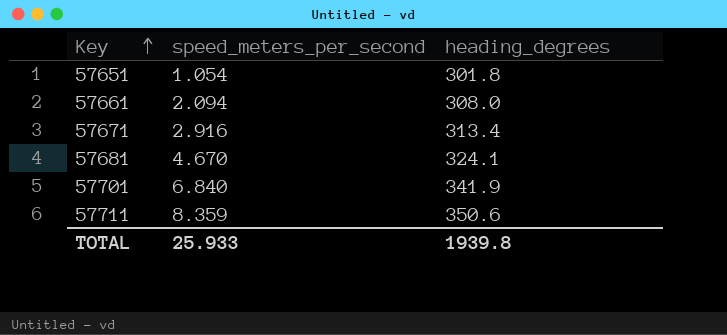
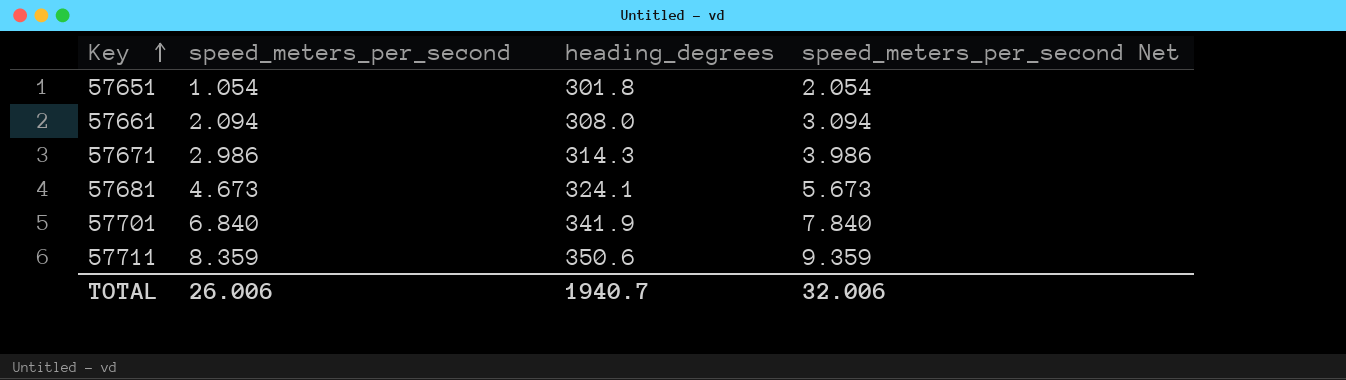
column speed_meters_per_second Net | formula: none -> [speed_meters_per_second] + 1
57671 | speed_meters_per_second: 2.916 -> 2.986
57671 | heading_degrees: 313.4 -> 314.3
57681 | speed_meters_per_second: 4.670 -> 4.673
TOTAL | speed_meters_per_second: 25.933 -> 26.006
TOTAL | heading_degrees: 1939.8 -> 1940.7

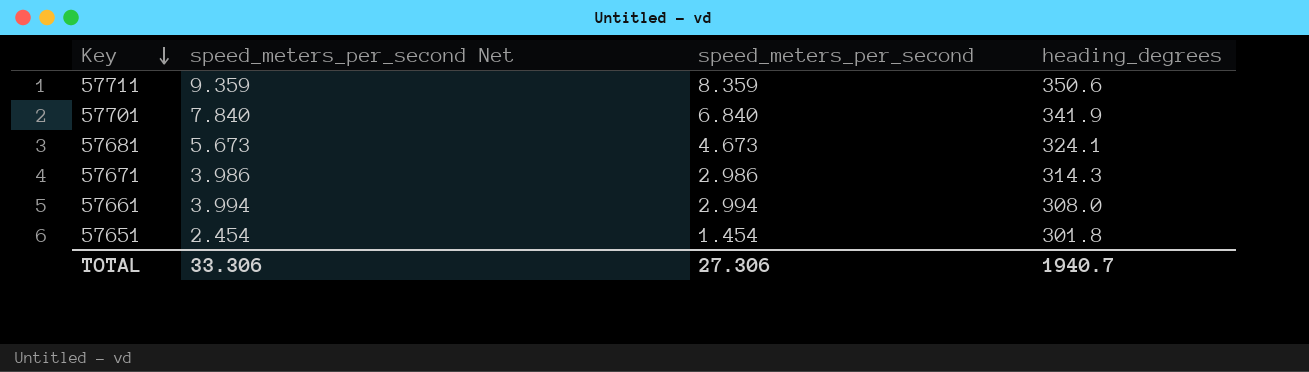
row order: Key ascending -> Key descending
column speed_meters_per_second Net | position: 4 -> 2
57661 | speed_meters_per_second Net: 3.094 -> 3.994
57661 | speed_meters_per_second: 2.094 -> 2.994
57651 | speed_meters_per_second Net: 2.054 -> 2.454
57651 | speed_meters_per_second: 1.054 -> 1.454
TOTAL | speed_meters_per_second Net: 32.006 -> 33.306
TOTAL | speed_meters_per_second: 26.006 -> 27.306

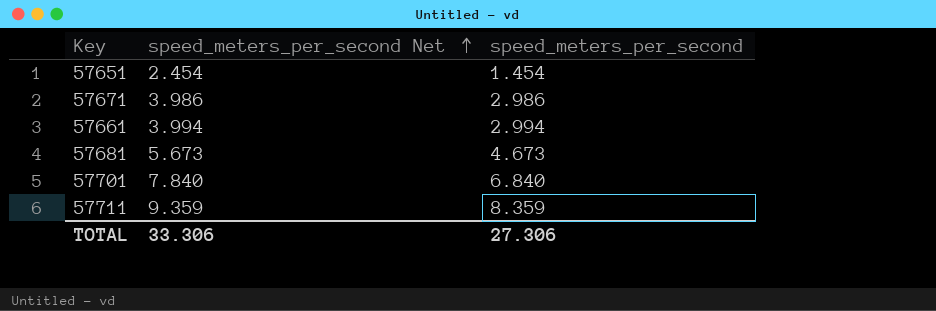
row order: Key descending -> speed_meters_per_second Net ascending
column heading_degrees | position: 4 -> none

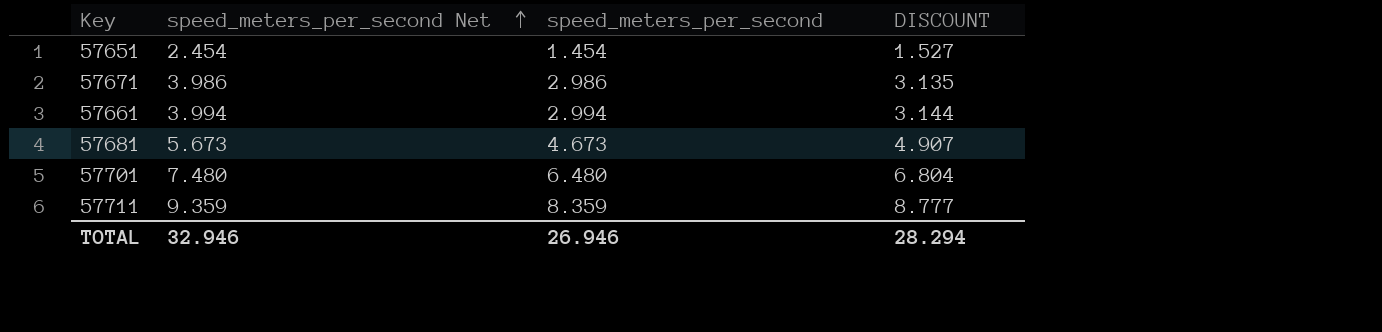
column DISCOUNT | formula: none -> [speed_meters_per_second] * 1.05
57701 | speed_meters_per_second Net: 7.840 -> 7.480
57701 | speed_meters_per_second: 6.840 -> 6.480
TOTAL | speed_meters_per_second Net: 33.306 -> 32.946
TOTAL | speed_meters_per_second: 27.306 -> 26.946

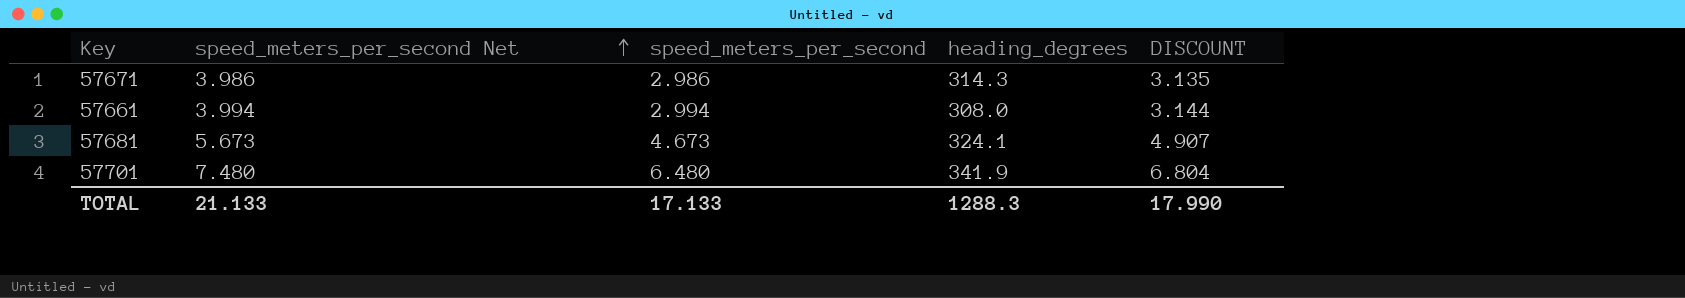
column heading_degrees | position: none -> 4
row 57651: 2.454 | 1.454 | 1.527 -> none
row 57711: 9.359 | 8.359 | 8.777 -> none
TOTAL | speed_meters_per_second Net: 32.946 -> 21.133
TOTAL | speed_meters_per_second: 26.946 -> 17.133
TOTAL | DISCOUNT: 28.294 -> 17.990

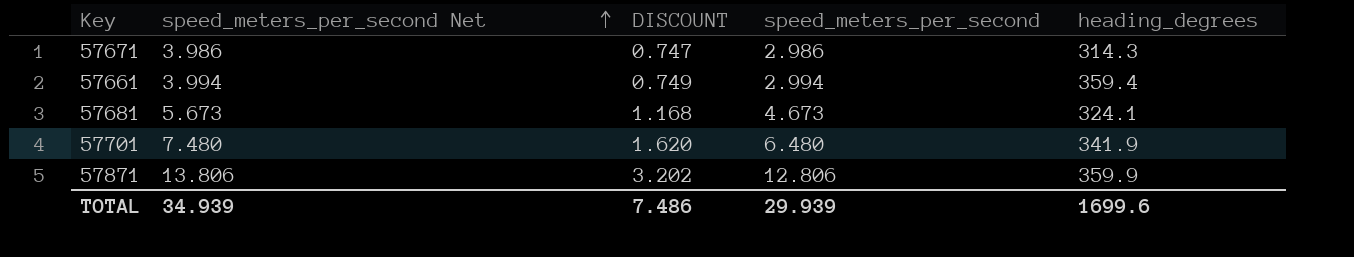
column DISCOUNT | formula: [speed_meters_per_second] * 1.05 -> [speed_meters_per_second] * 0.25
column DISCOUNT | position: 5 -> 3
57661 | heading_degrees: 308.0 -> 359.4
row 57871: none -> 13.806 | 3.202 | 12.806 | 359.9
TOTAL | speed_meters_per_second Net: 21.133 -> 34.939
TOTAL | DISCOUNT: 17.990 -> 7.486
TOTAL | speed_meters_per_second: 17.133 -> 29.939
TOTAL | heading_degrees: 1288.3 -> 1699.6

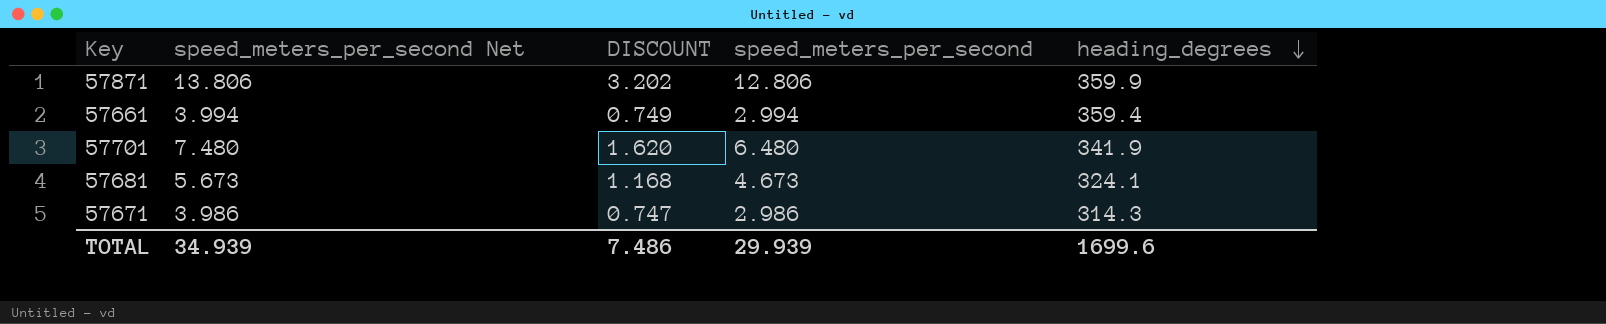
row order: speed_meters_per_second Net ascending -> heading_degrees descending

